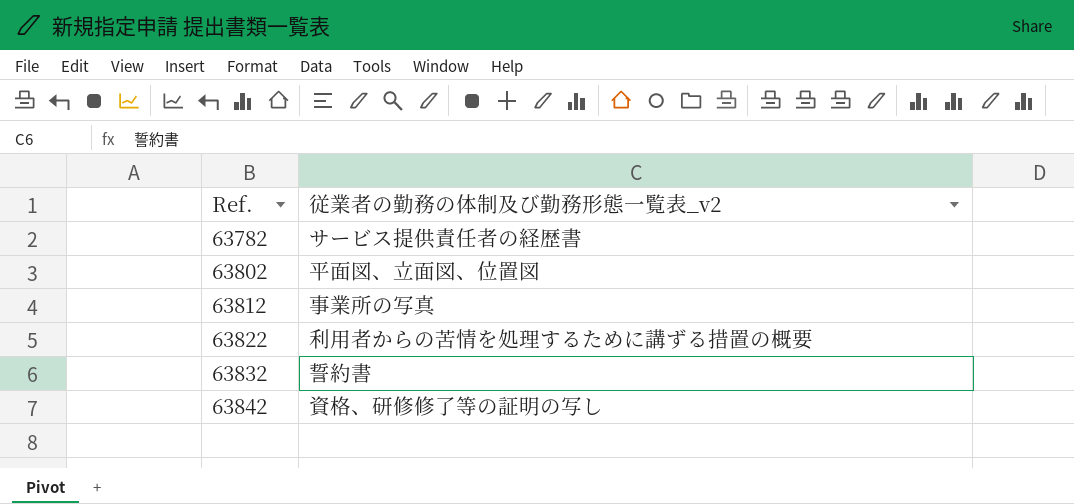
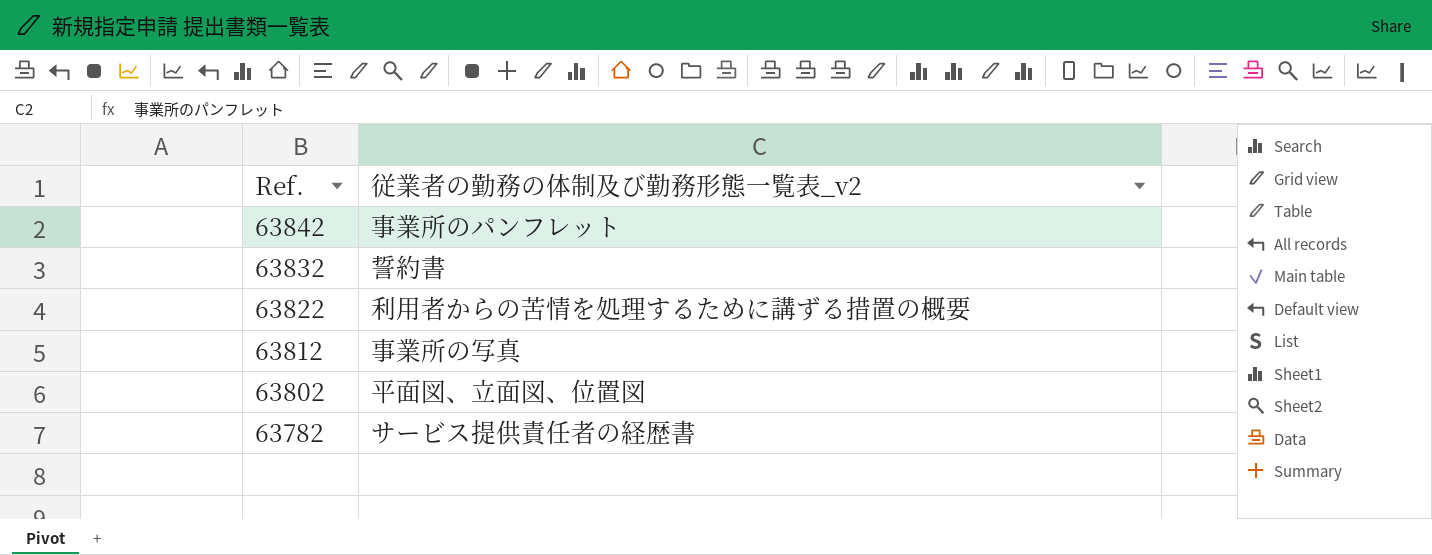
row order: Ref. ascending -> Ref. descending
63842 | 従業者の勤務の体制及び勤務形態一覧表_v2: 資格、研修修了等の証明の写し -> 事業所のパンフレット

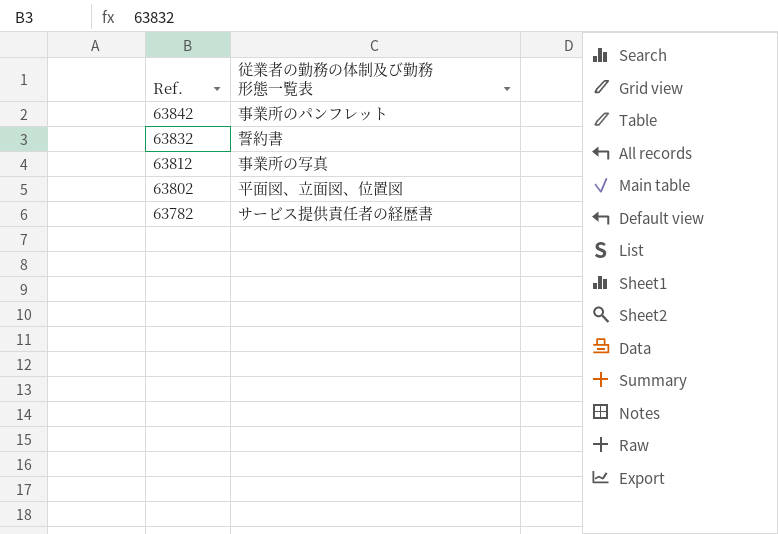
column name: 従業者の勤務の体制及び勤務形態一覧表_v2 -> 従業者の勤務の体制及び勤務形態一覧表
row 63822: 利用者からの苦情を処理するために講ずる措置の概要 -> none

